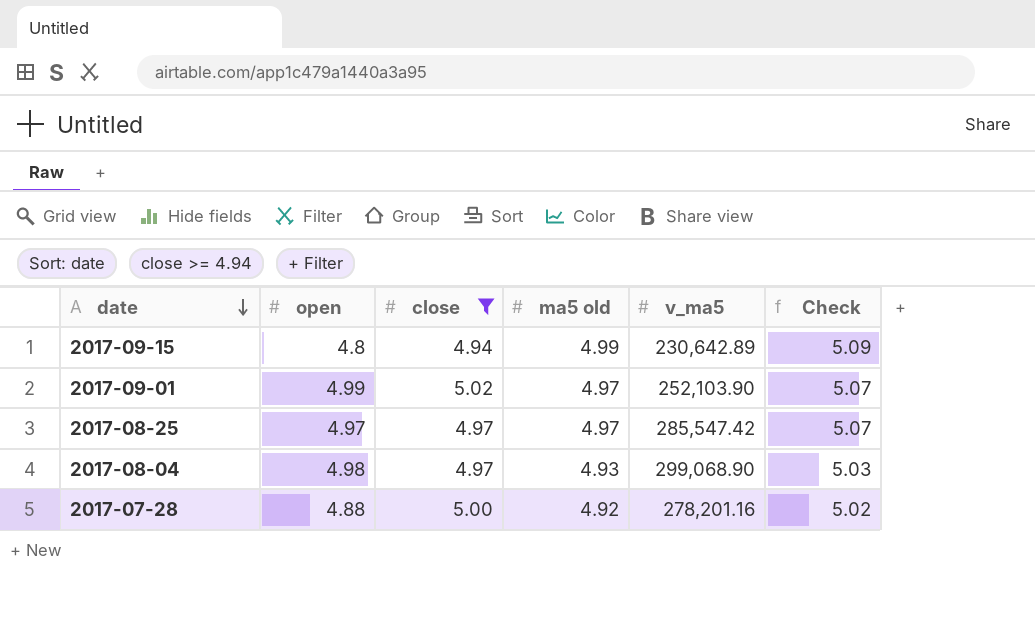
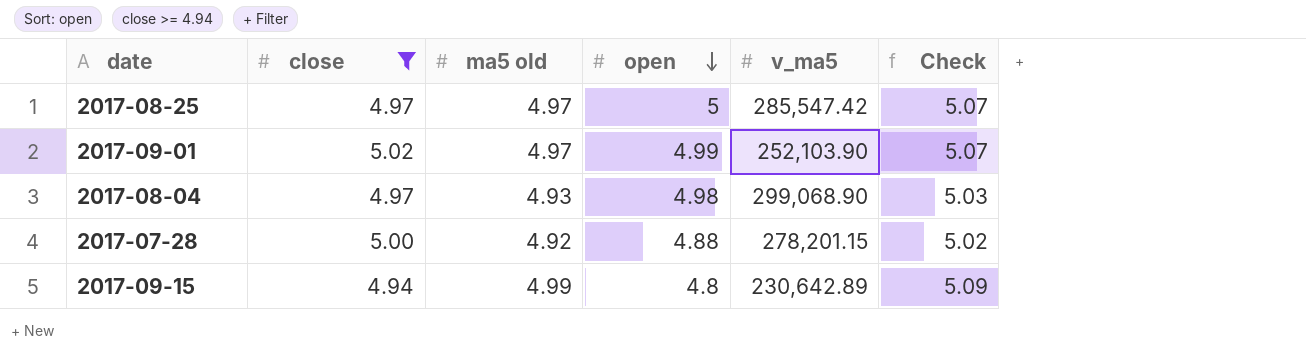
row order: date descending -> open descending
column open | position: 2 -> 4
2017-08-25 | open: 4.97 -> 5
2017-07-28 | v_ma5: 278,201.16 -> 278,201.15

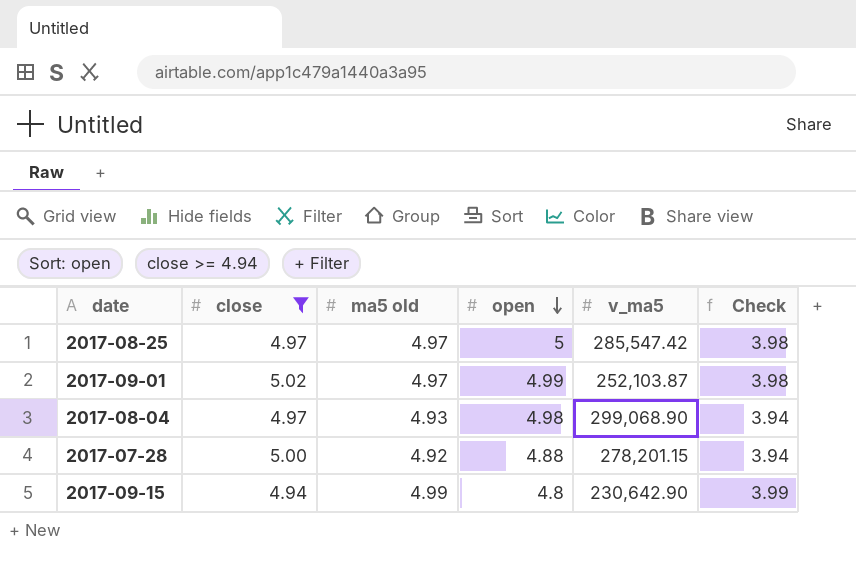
column Check | formula: [ma5 old] * 1.02 -> [ma5 old] * 0.8
2017-09-01 | v_ma5: 252,103.90 -> 252,103.87
2017-09-15 | v_ma5: 230,642.89 -> 230,642.90

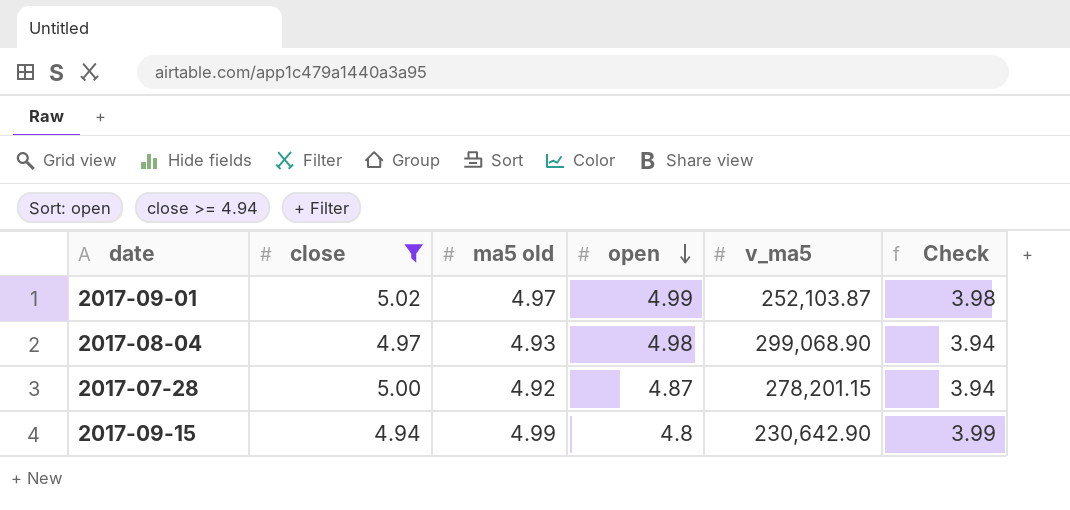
row 2017-08-25: 4.97 | 4.97 | 5 | 285,547.42 | 3.98 -> none
2017-07-28 | open: 4.88 -> 4.87

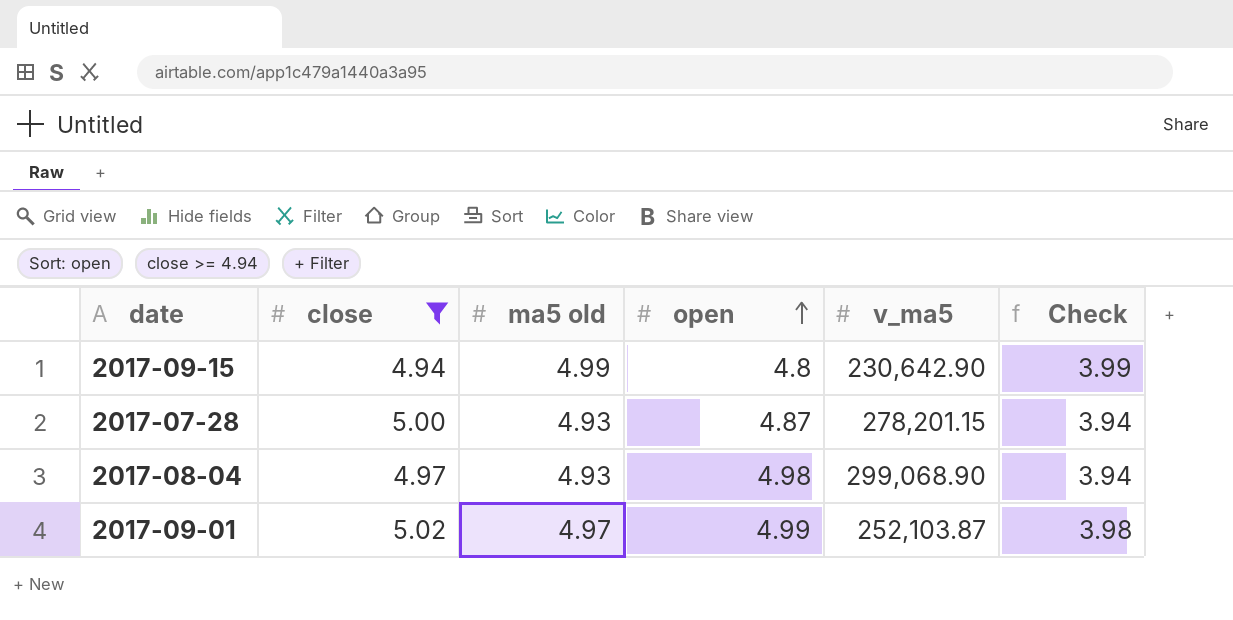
row order: open descending -> open ascending
2017-07-28 | ma5 old: 4.92 -> 4.93

